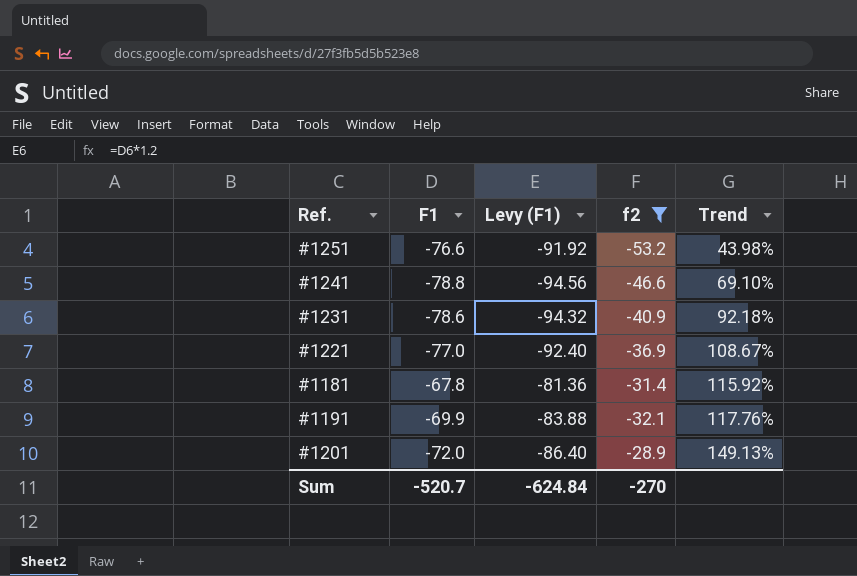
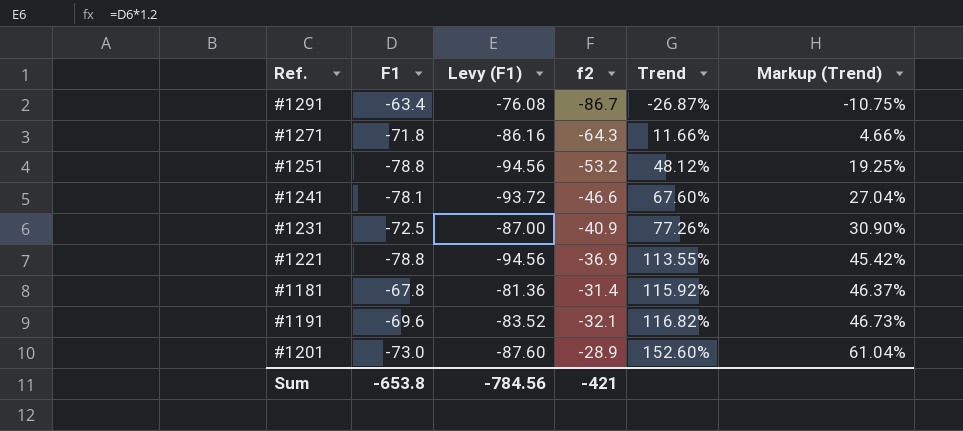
filter: f2 >= -53.2 -> none
column Markup (Trend) | formula: none -> [Trend] * 0.4
#1251 | F1: -76.6 -> -78.8
#1251 | Levy (F1): -91.92 -> -94.56
#1251 | Trend: 43.98% -> 48.12%
#1241 | F1: -78.8 -> -78.1
#1241 | Levy (F1): -94.56 -> -93.72
#1241 | Trend: 69.10% -> 67.60%
#1231 | F1: -78.6 -> -72.5
#1231 | Levy (F1): -94.32 -> -87.00
#1231 | Trend: 92.18% -> 77.26%
#1221 | F1: -77.0 -> -78.8
#1221 | Levy (F1): -92.40 -> -94.56
#1221 | Trend: 108.67% -> 113.55%
#1191 | F1: -69.9 -> -69.6
#1191 | Levy (F1): -83.88 -> -83.52
#1191 | Trend: 117.76% -> 116.82%
#1201 | F1: -72.0 -> -73.0
#1201 | Levy (F1): -86.40 -> -87.60
#1201 | Trend: 149.13% -> 152.60%
Sum | F1: -520.7 -> -653.8
Sum | Levy (F1): -624.84 -> -784.56
Sum | f2: -270 -> -421

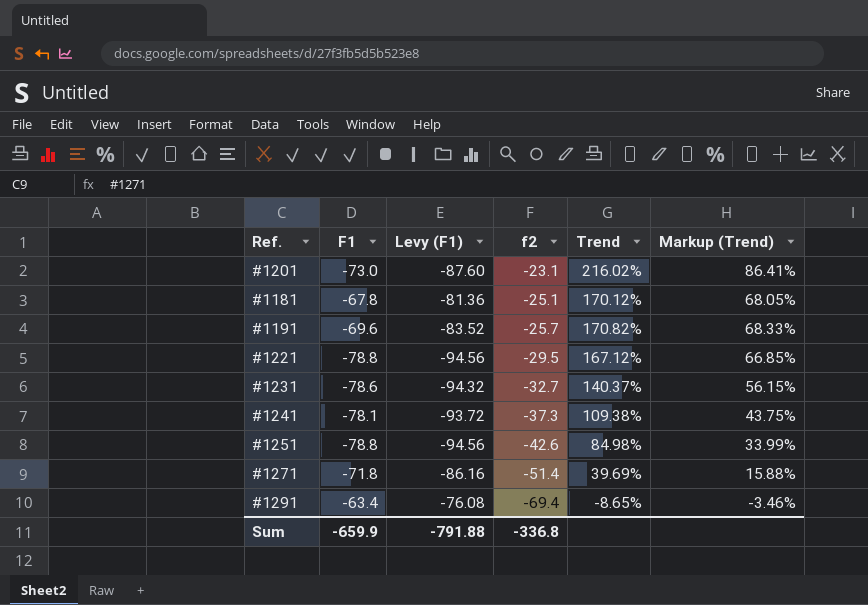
row order: Trend ascending -> f2 descending
#1201 | f2: -28.9 -> -23.1
#1201 | Trend: 152.60% -> 216.02%
#1201 | Markup (Trend): 61.04% -> 86.41%
#1181 | f2: -31.4 -> -25.1
#1181 | Trend: 115.92% -> 170.12%
#1181 | Markup (Trend): 46.37% -> 68.05%
#1191 | f2: -32.1 -> -25.7
#1191 | Trend: 116.82% -> 170.82%
#1191 | Markup (Trend): 46.73% -> 68.33%
#1221 | f2: -36.9 -> -29.5
#1221 | Trend: 113.55% -> 167.12%
#1221 | Markup (Trend): 45.42% -> 66.85%
#1231 | F1: -72.5 -> -78.6
#1231 | Levy (F1): -87.00 -> -94.32
#1231 | f2: -40.9 -> -32.7
#1231 | Trend: 77.26% -> 140.37%
#1231 | Markup (Trend): 30.90% -> 56.15%
#1241 | f2: -46.6 -> -37.3
#1241 | Trend: 67.60% -> 109.38%
#1241 | Markup (Trend): 27.04% -> 43.75%
#1251 | f2: -53.2 -> -42.6
#1251 | Trend: 48.12% -> 84.98%
#1251 | Markup (Trend): 19.25% -> 33.99%
#1271 | f2: -64.3 -> -51.4
#1271 | Trend: 11.66% -> 39.69%
#1271 | Markup (Trend): 4.66% -> 15.88%
#1291 | f2: -86.7 -> -69.4
#1291 | Trend: -26.87% -> -8.65%
#1291 | Markup (Trend): -10.75% -> -3.46%
Sum | F1: -653.8 -> -659.9
Sum | Levy (F1): -784.56 -> -791.88
Sum | f2: -421 -> -336.8

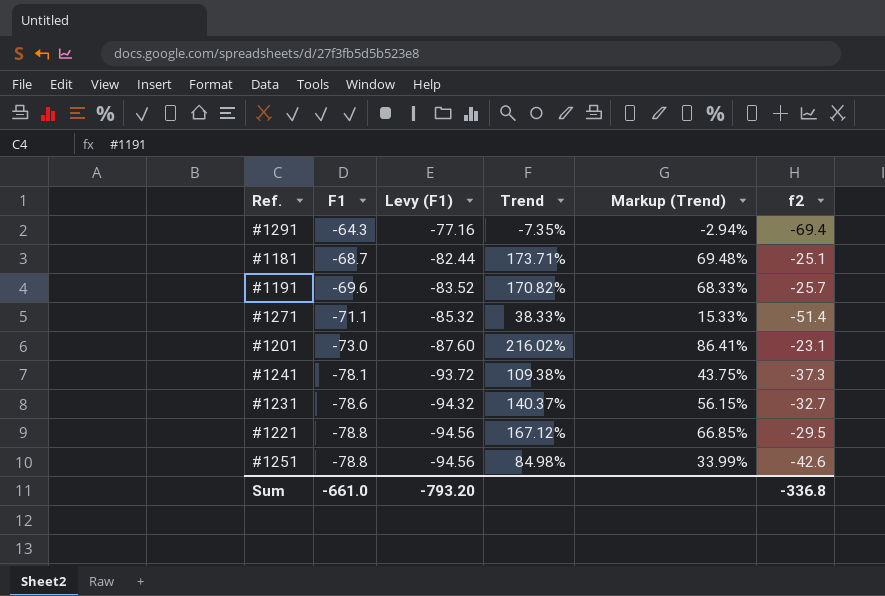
row order: f2 descending -> F1 descending
column f2 | position: 4 -> 6
#1291 | F1: -63.4 -> -64.3
#1291 | Levy (F1): -76.08 -> -77.16
#1291 | Trend: -8.65% -> -7.35%
#1291 | Markup (Trend): -3.46% -> -2.94%
#1181 | F1: -67.8 -> -68.7
#1181 | Levy (F1): -81.36 -> -82.44
#1181 | Trend: 170.12% -> 173.71%
#1181 | Markup (Trend): 68.05% -> 69.48%
#1271 | F1: -71.8 -> -71.1
#1271 | Levy (F1): -86.16 -> -85.32
#1271 | Trend: 39.69% -> 38.33%
#1271 | Markup (Trend): 15.88% -> 15.33%
Sum | F1: -659.9 -> -661.0
Sum | Levy (F1): -791.88 -> -793.20

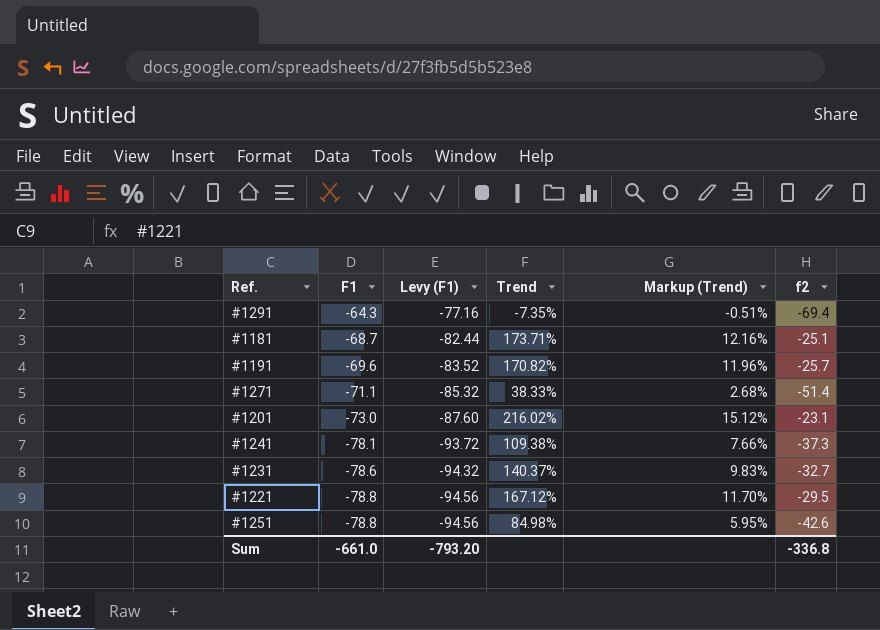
column Markup (Trend) | formula: [Trend] * 0.4 -> [Trend] * 0.07

